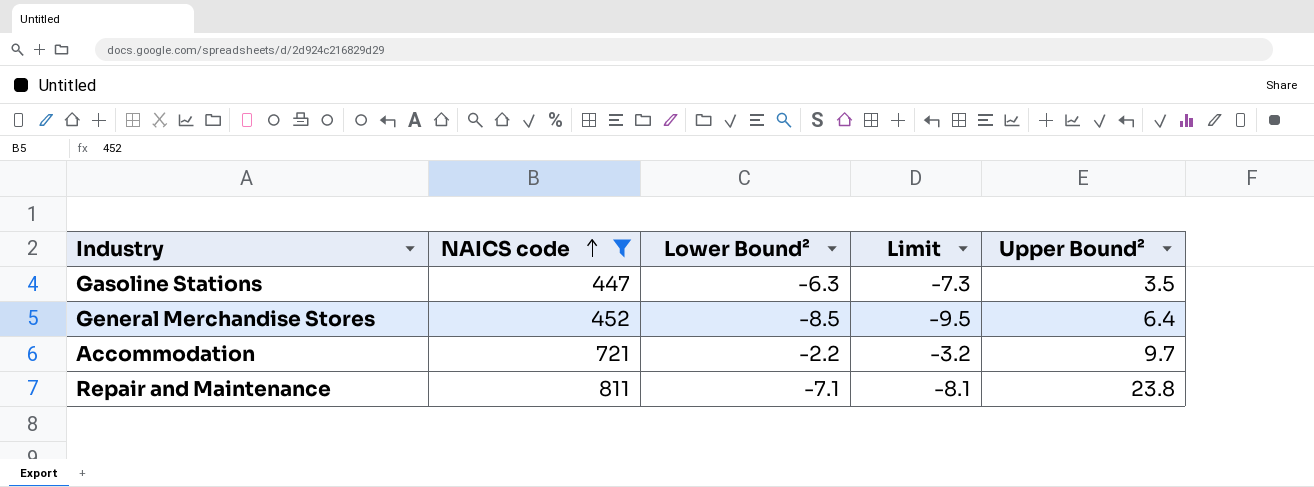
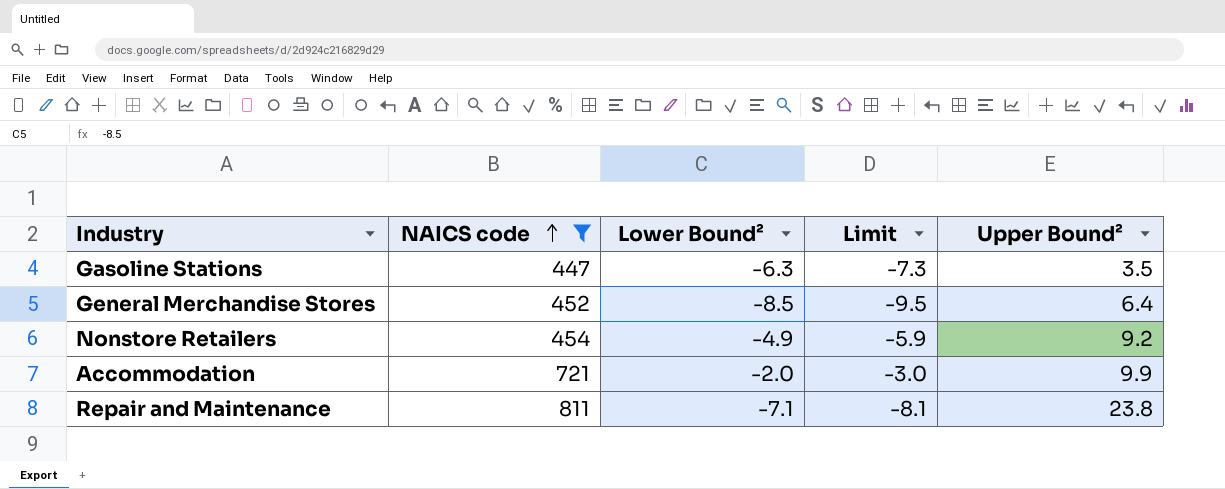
row Nonstore Retailers: none -> 454 | -4.9 | -5.9 | 9.2
Accommodation | Lower Bound²: -2.2 -> -2.0
Accommodation | Limit: -3.2 -> -3.0
Accommodation | Upper Bound²: 9.7 -> 9.9

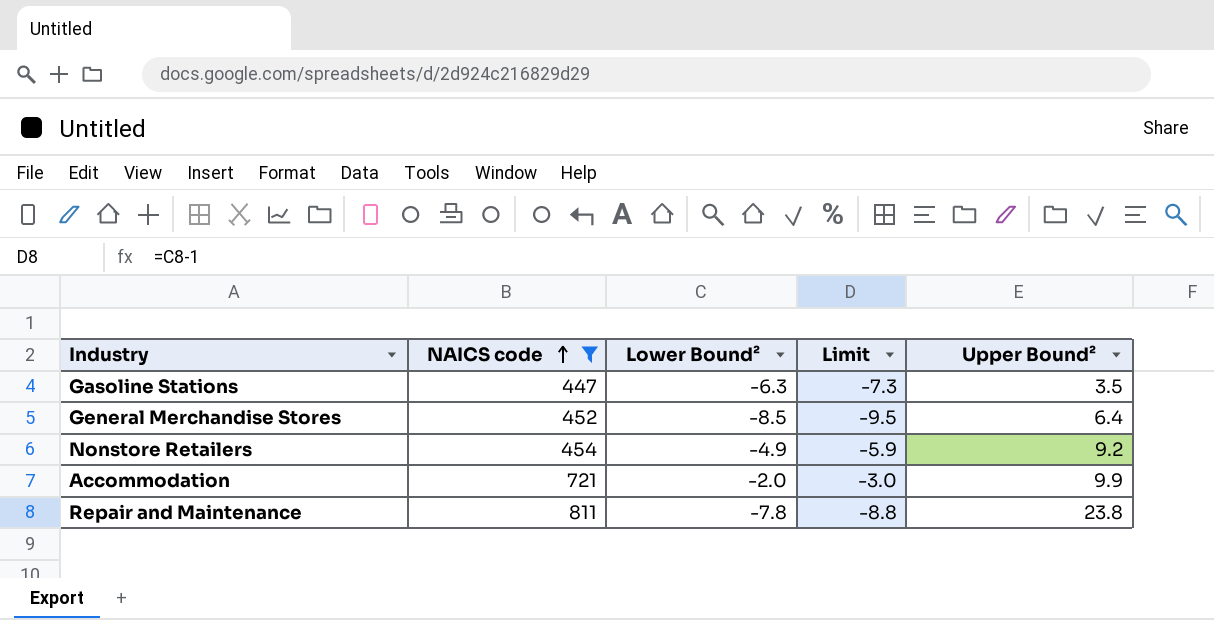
Repair and Maintenance | Lower Bound²: -7.1 -> -7.8
Repair and Maintenance | Limit: -8.1 -> -8.8

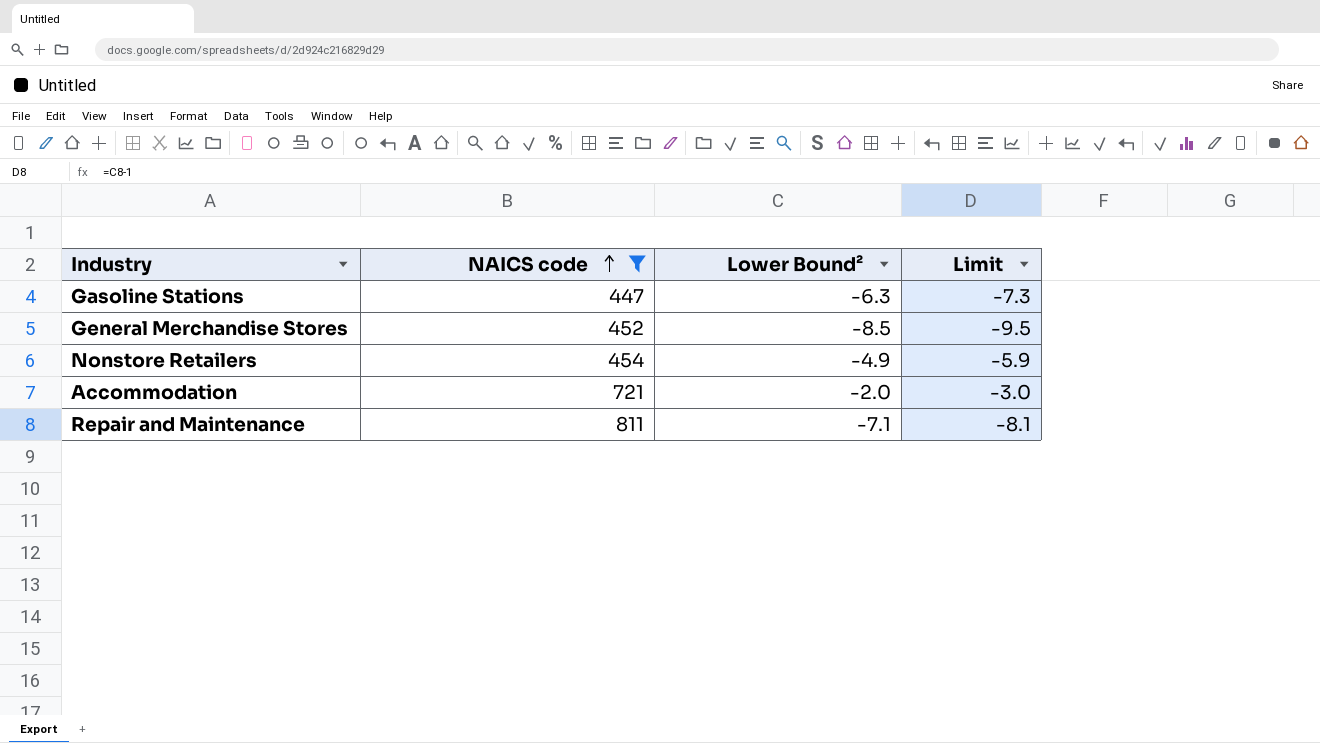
column Upper Bound² | position: 5 -> none
Repair and Maintenance | Lower Bound²: -7.8 -> -7.1
Repair and Maintenance | Limit: -8.8 -> -8.1

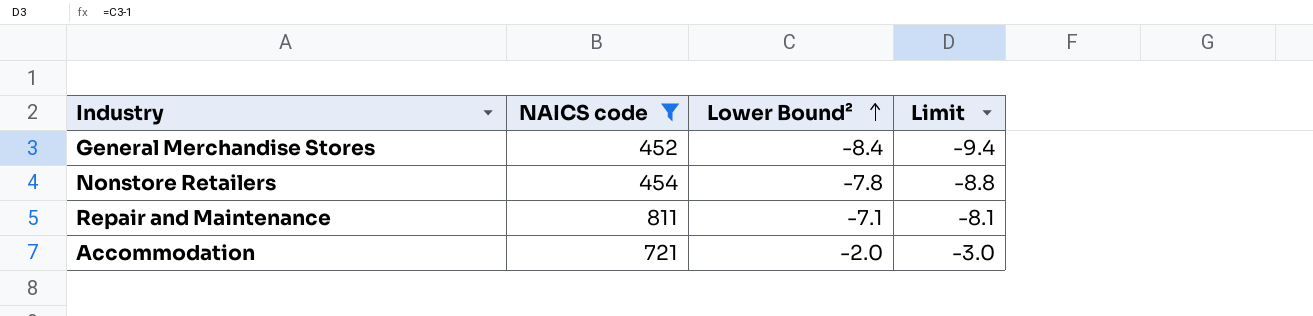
row order: NAICS code ascending -> Lower Bound² ascending
row Gasoline Stations: 447 | -6.3 | -7.3 -> none
General Merchandise Stores | Lower Bound²: -8.5 -> -8.4
General Merchandise Stores | Limit: -9.5 -> -9.4
Nonstore Retailers | Lower Bound²: -4.9 -> -7.8
Nonstore Retailers | Limit: -5.9 -> -8.8

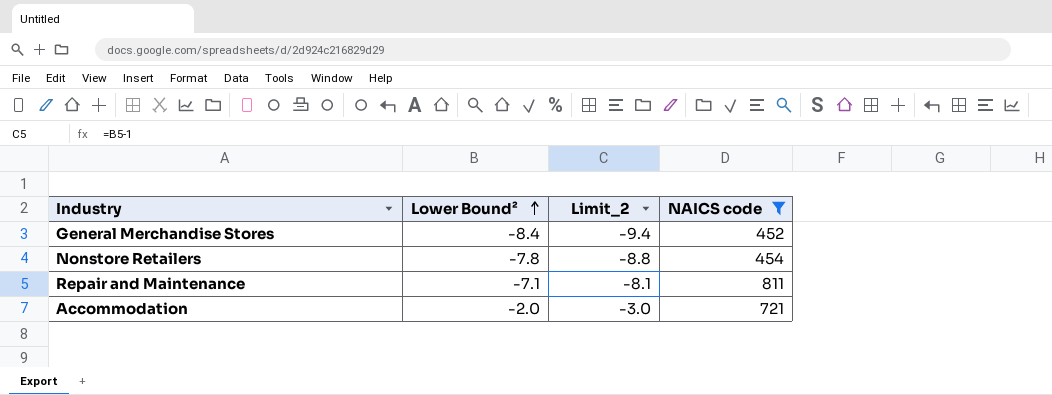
column name: Limit -> Limit_2
column NAICS code | position: 2 -> 4

